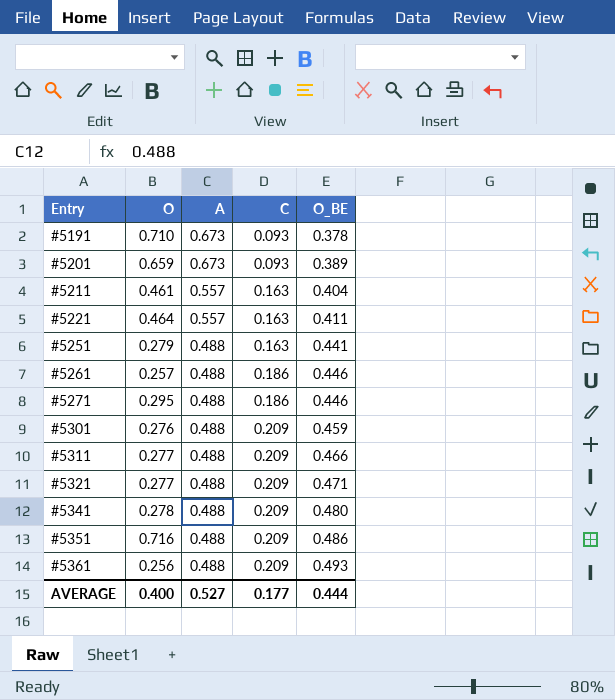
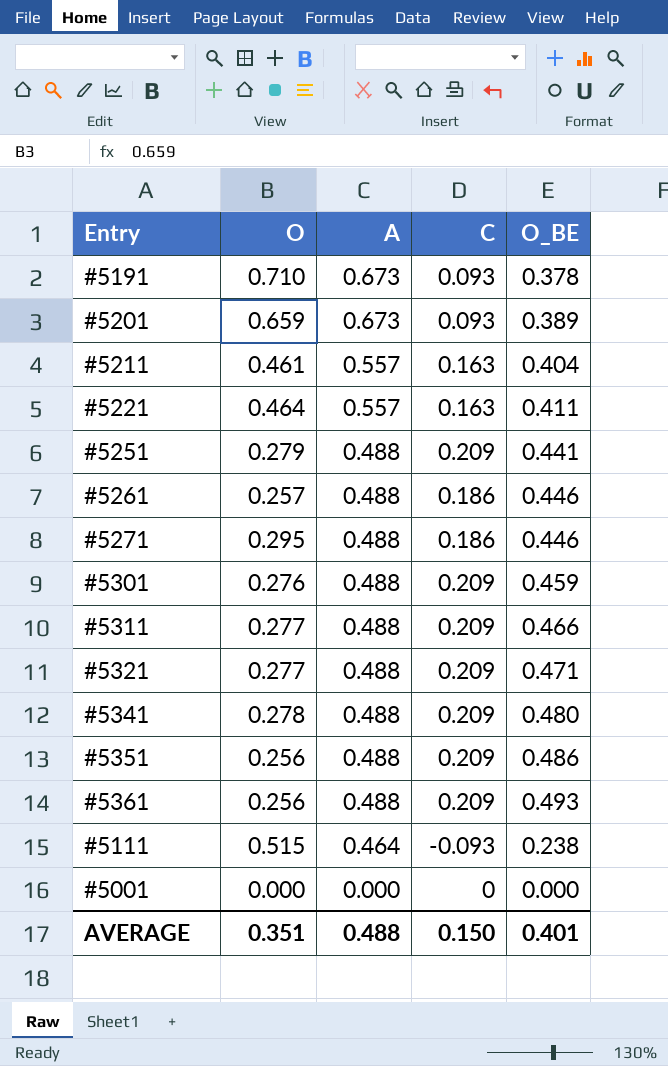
#5251 | C: 0.163 -> 0.209
#5351 | O: 0.716 -> 0.256
row #5111: none -> 0.515 | 0.464 | -0.093 | 0.238
row #5001: none -> 0.000 | 0.000 | 0 | 0.000
AVERAGE | O: 0.400 -> 0.351
AVERAGE | A: 0.527 -> 0.488
AVERAGE | C: 0.177 -> 0.150
AVERAGE | O_BE: 0.444 -> 0.401

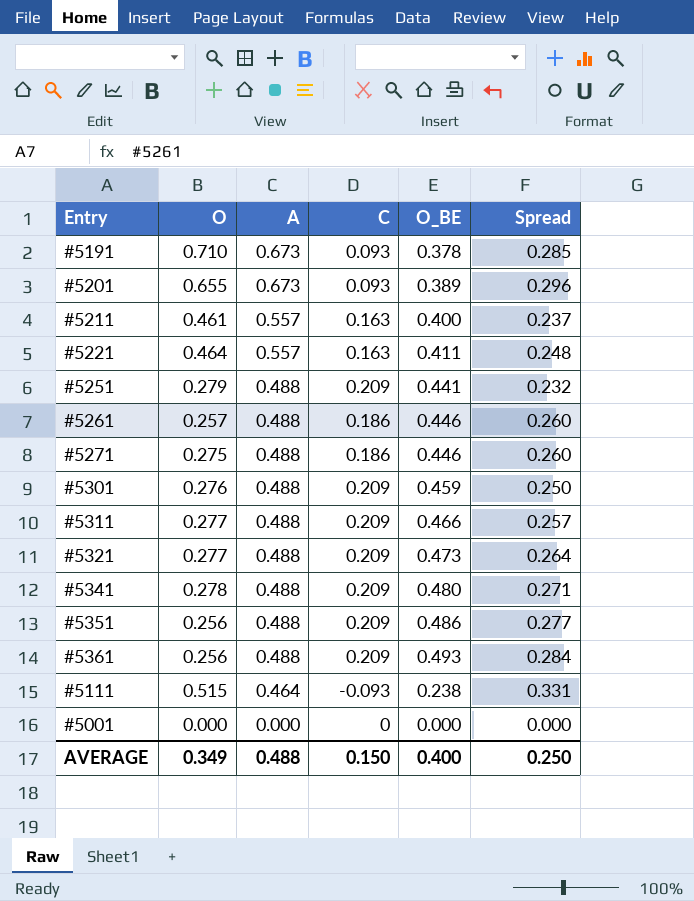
column Spread | formula: none -> [O_BE] - [C]
#5201 | O: 0.659 -> 0.655
#5211 | O_BE: 0.404 -> 0.400
#5271 | O: 0.295 -> 0.275
#5321 | O_BE: 0.471 -> 0.473
AVERAGE | O: 0.351 -> 0.349
AVERAGE | O_BE: 0.401 -> 0.400

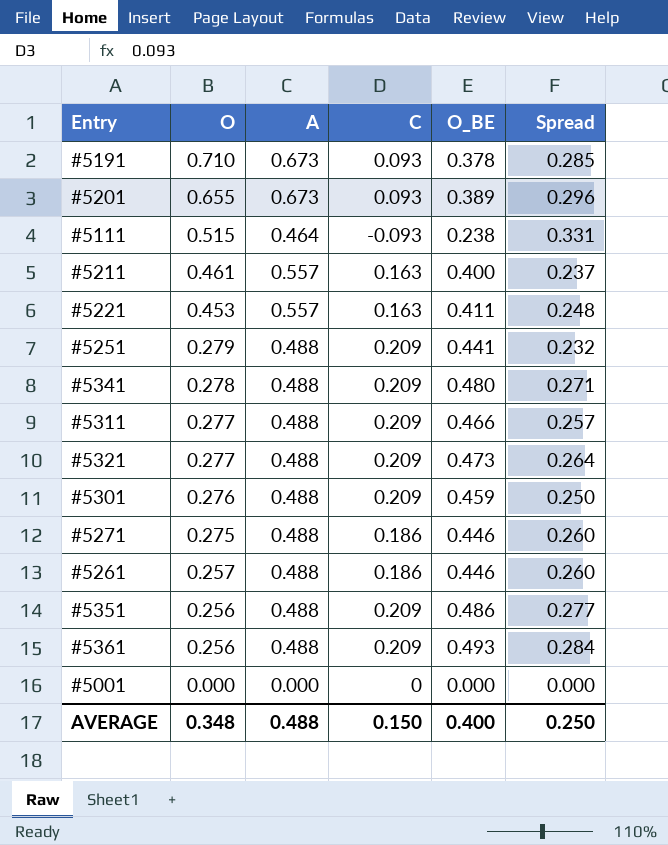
row order: A descending -> O descending
#5221 | O: 0.464 -> 0.453
AVERAGE | O: 0.349 -> 0.348

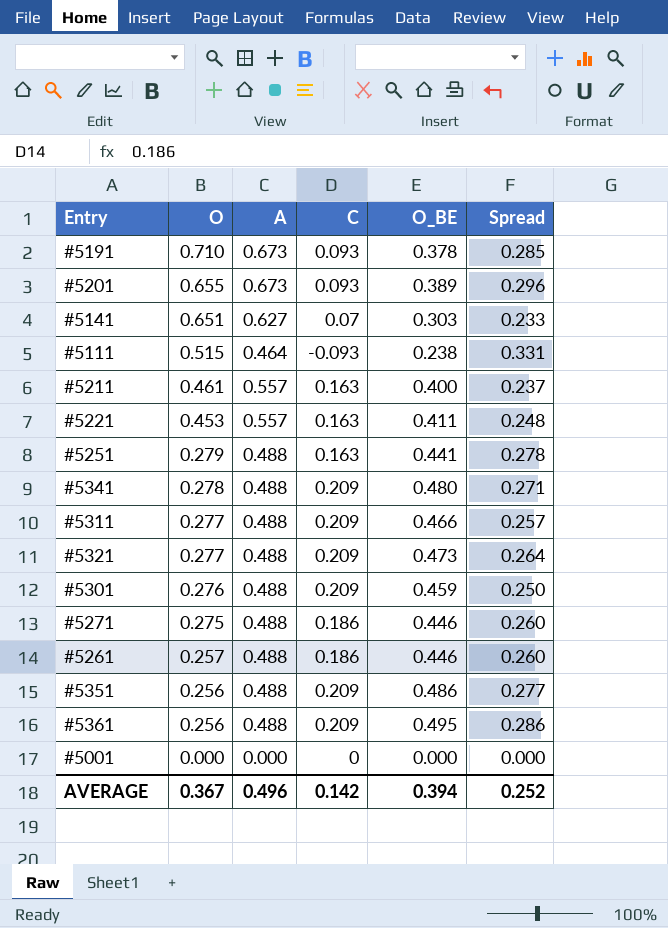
row #5141: none -> 0.651 | 0.627 | 0.07 | 0.303 | 0.233
#5251 | C: 0.209 -> 0.163
#5251 | Spread: 0.232 -> 0.278
#5361 | O_BE: 0.493 -> 0.495
#5361 | Spread: 0.284 -> 0.286
AVERAGE | O: 0.348 -> 0.367
AVERAGE | A: 0.488 -> 0.496
AVERAGE | C: 0.150 -> 0.142
AVERAGE | O_BE: 0.400 -> 0.394
AVERAGE | Spread: 0.250 -> 0.252

